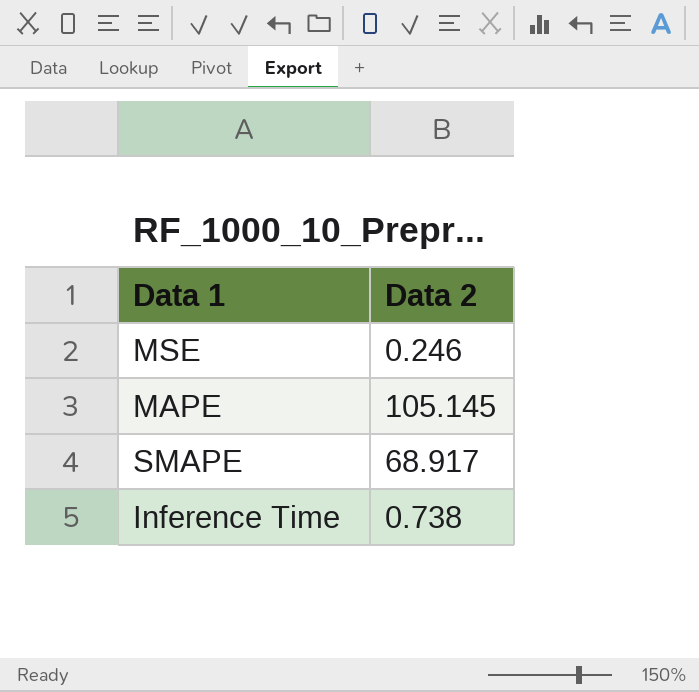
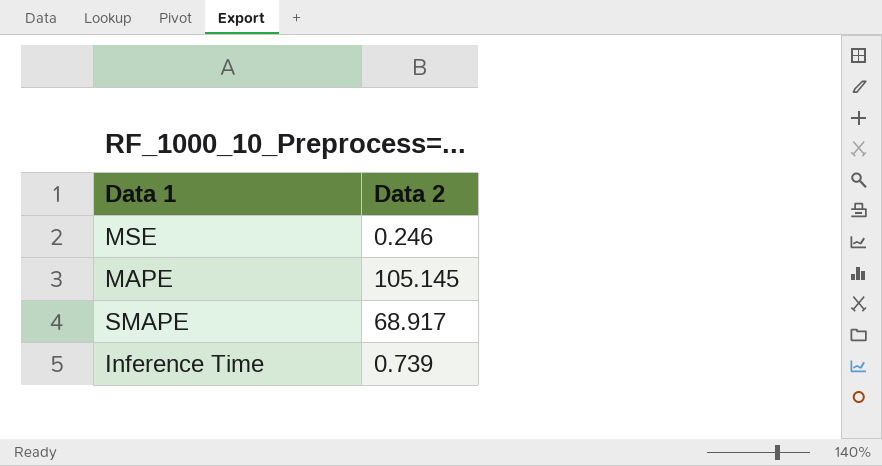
Inference Time | Data 2: 0.738 -> 0.739

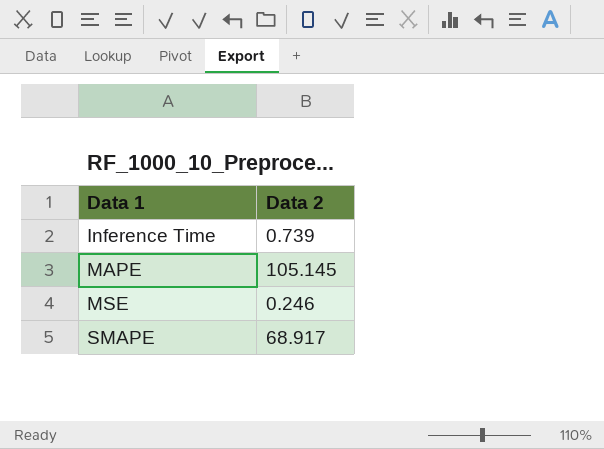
row order: none -> Data 1 ascending

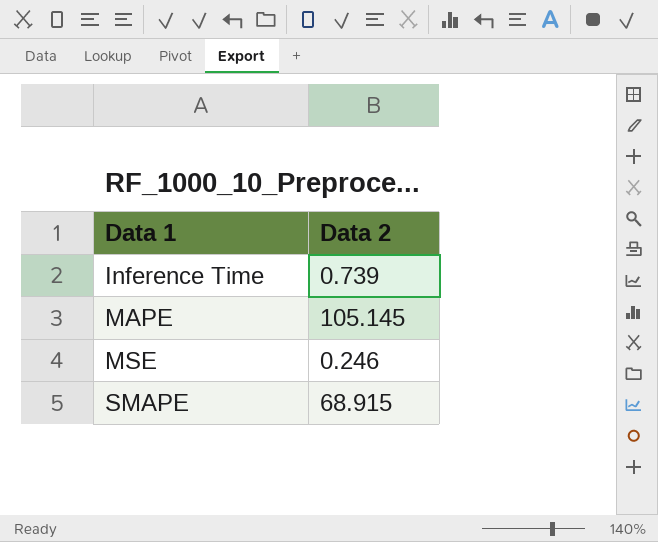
SMAPE | Data 2: 68.917 -> 68.915

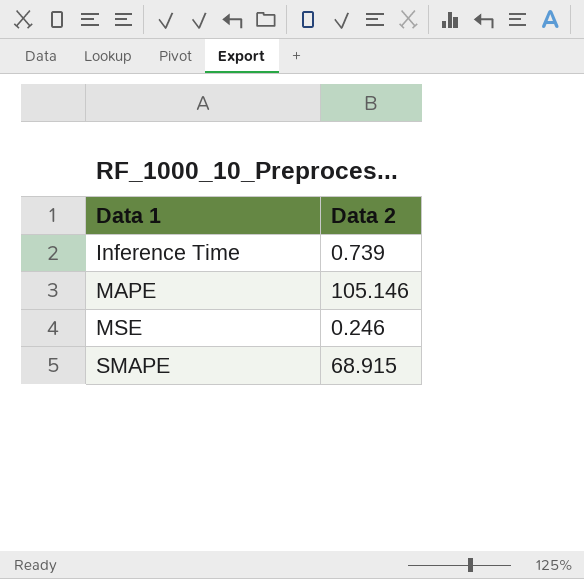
MAPE | Data 2: 105.145 -> 105.146

